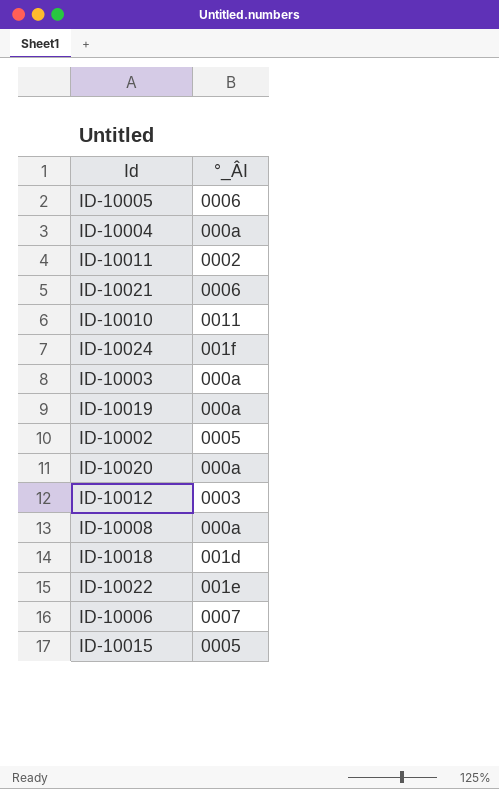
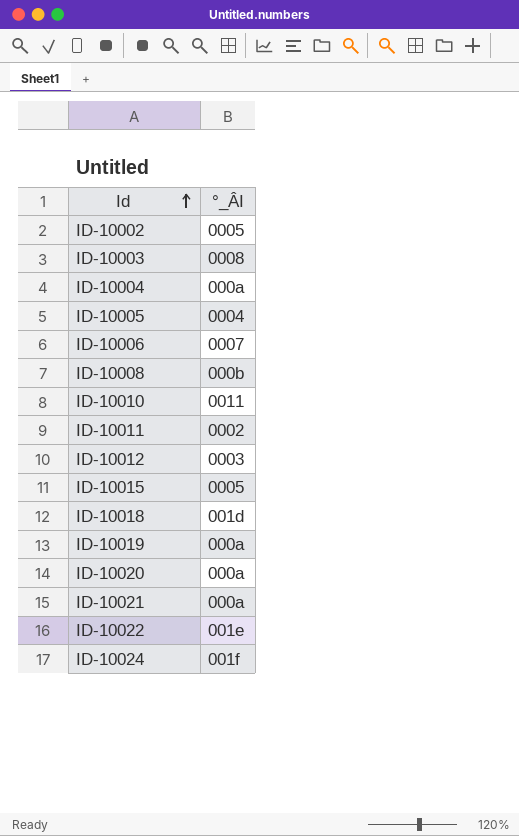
row order: none -> Id ascending
ID-10003 | °_ÂI: 000a -> 0008
ID-10005 | °_ÂI: 0006 -> 0004
ID-10008 | °_ÂI: 000a -> 000b
ID-10021 | °_ÂI: 0006 -> 000a

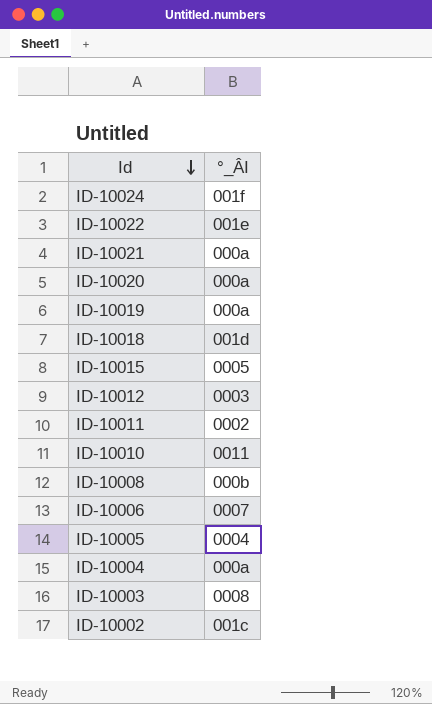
row order: Id ascending -> Id descending
ID-10002 | °_ÂI: 0005 -> 001c

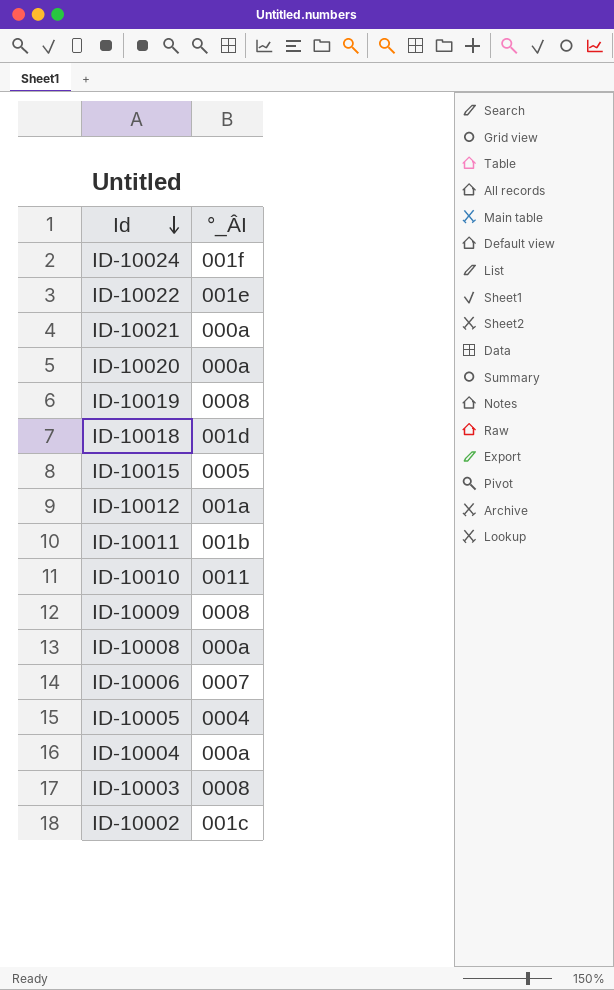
ID-10019 | °_ÂI: 000a -> 0008
ID-10012 | °_ÂI: 0003 -> 001a
ID-10011 | °_ÂI: 0002 -> 001b
row ID-10009: none -> 0008
ID-10008 | °_ÂI: 000b -> 000a

